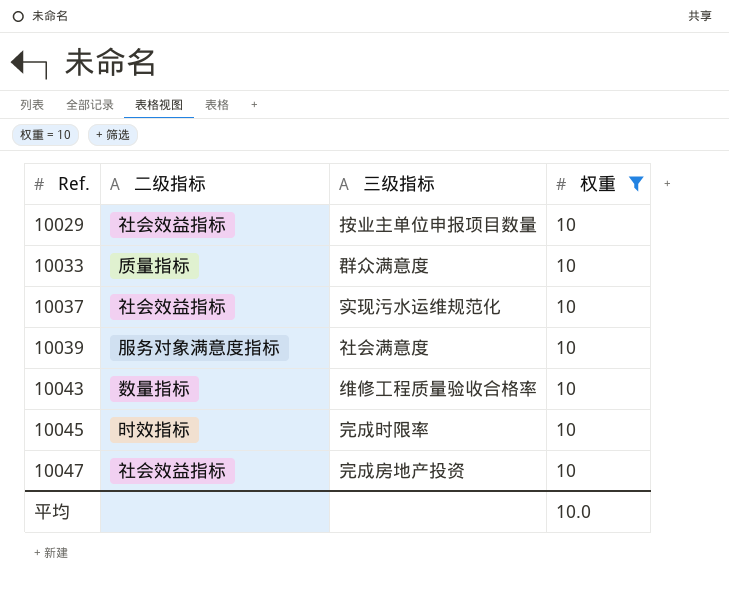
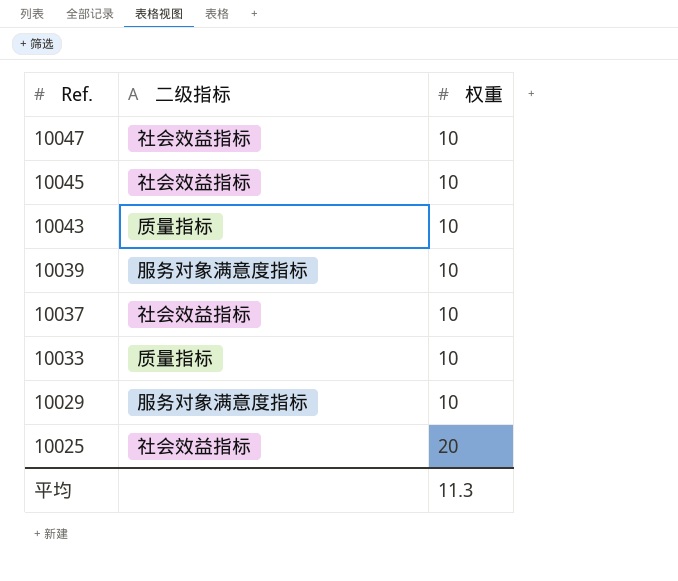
filter: 权重 = 10 -> none
row order: Ref. ascending -> Ref. descending
column 三级指标 | position: 3 -> none
10045 | 二级指标: 时效指标 -> 社会效益指标
10043 | 二级指标: 数量指标 -> 质量指标
10029 | 二级指标: 社会效益指标 -> 服务对象满意度指标
平均 | 权重: 10.0 -> 11.3

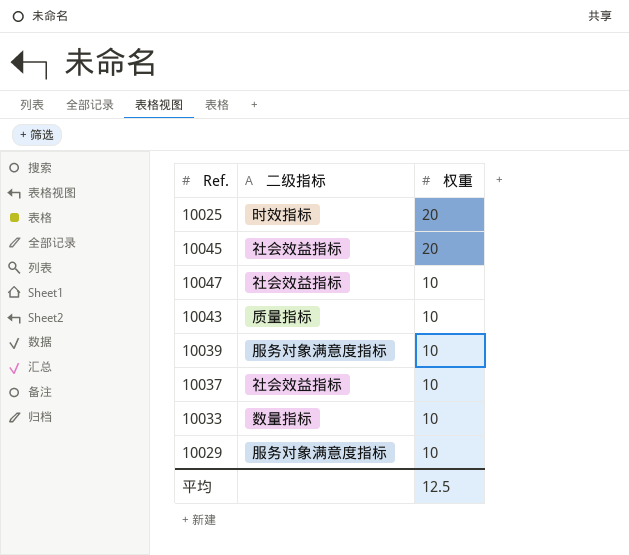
row order: Ref. descending -> 权重 descending
10025 | 二级指标: 社会效益指标 -> 时效指标
10045 | 权重: 10 -> 20
10033 | 二级指标: 质量指标 -> 数量指标
平均 | 权重: 11.3 -> 12.5

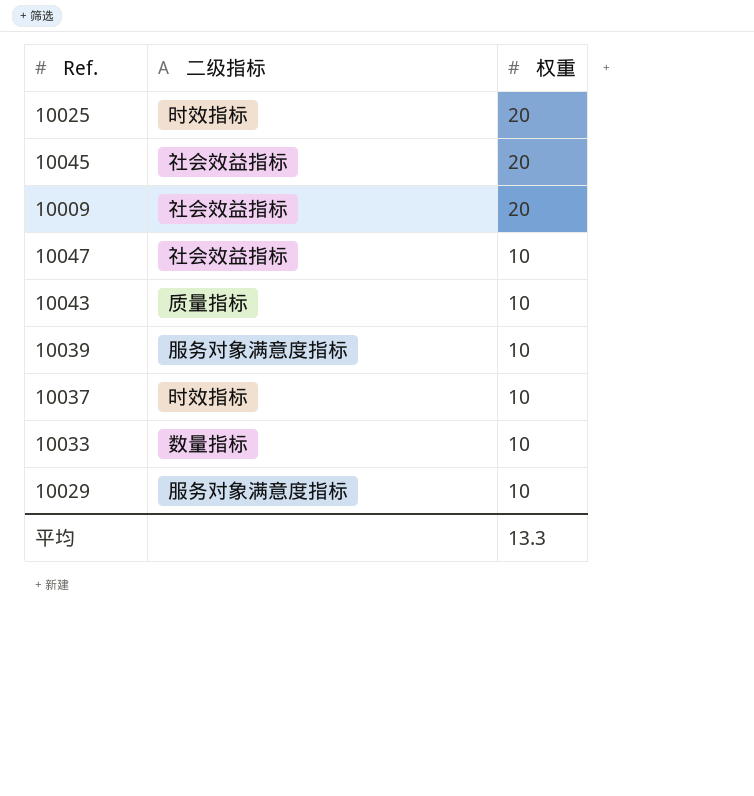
row 10009: none -> 社会效益指标 | 20
10037 | 二级指标: 社会效益指标 -> 时效指标
平均 | 权重: 12.5 -> 13.3

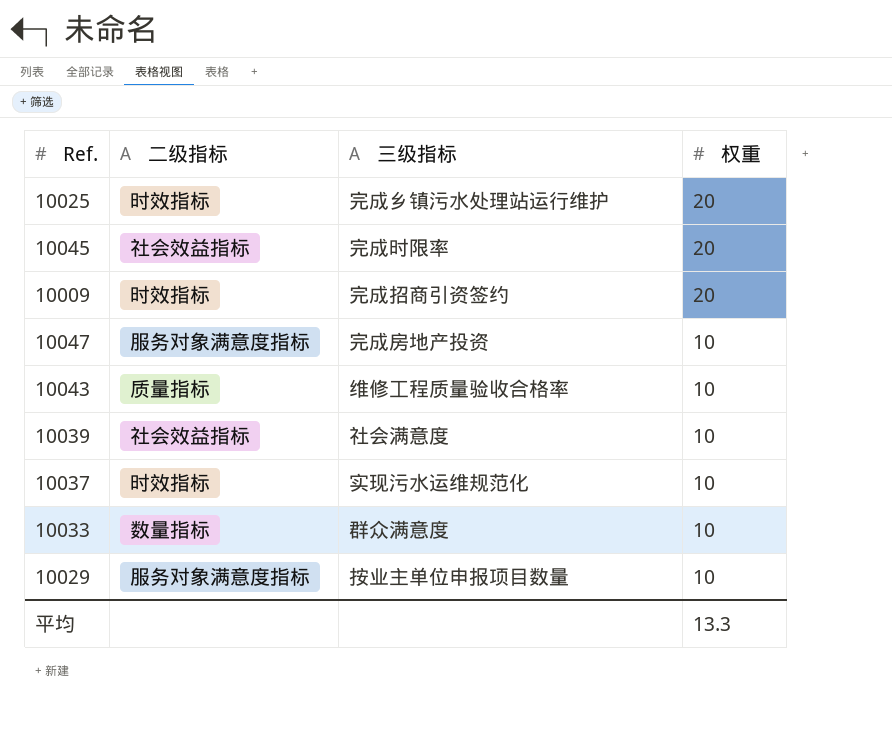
column 三级指标 | position: none -> 3
10009 | 二级指标: 社会效益指标 -> 时效指标
10047 | 二级指标: 社会效益指标 -> 服务对象满意度指标
10039 | 二级指标: 服务对象满意度指标 -> 社会效益指标

